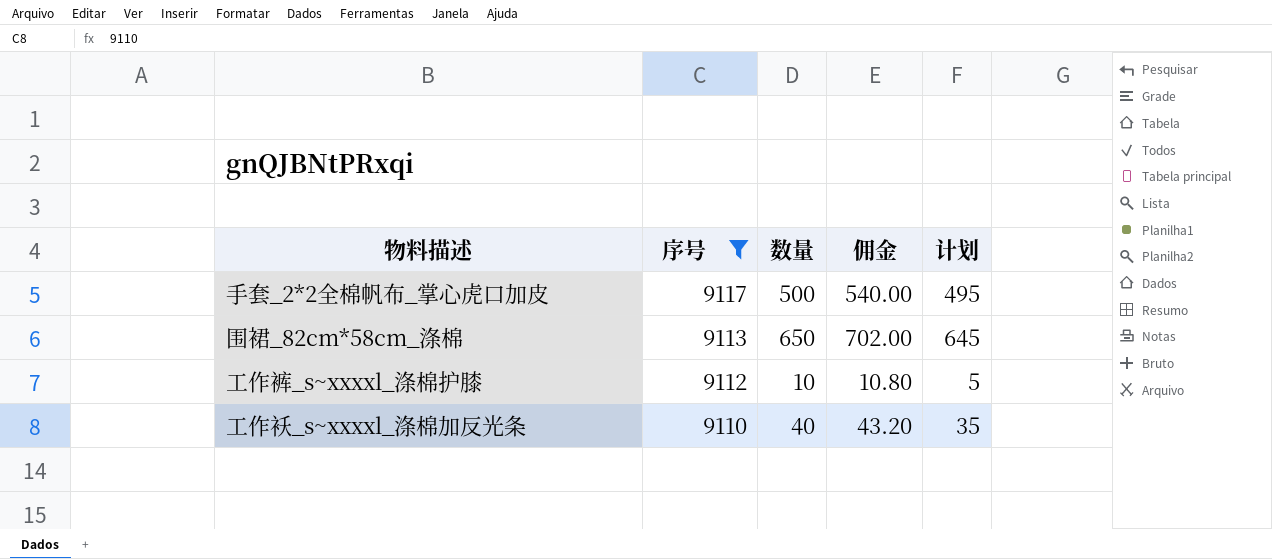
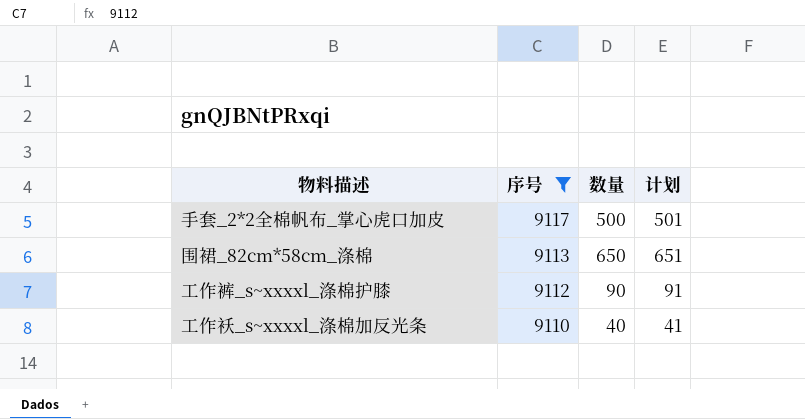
column 佣金 | formula: [数量] * 1.08 -> none
column 计划 | formula: [数量] - 5 -> [数量] + 1
工作裤_s~xxxxl_涤棉护膝 | 数量: 10 -> 90

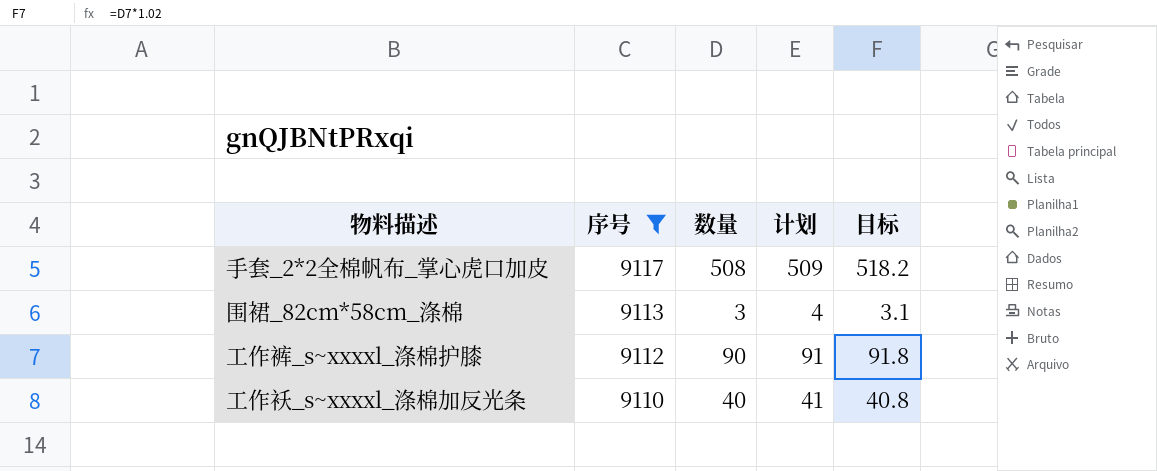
column 目标 | formula: none -> [数量] * 1.02
手套_2*2全棉帆布_掌心虎口加皮 | 数量: 500 -> 508
手套_2*2全棉帆布_掌心虎口加皮 | 计划: 501 -> 509
围裙_82cm*58cm_涤棉 | 数量: 650 -> 3
围裙_82cm*58cm_涤棉 | 计划: 651 -> 4

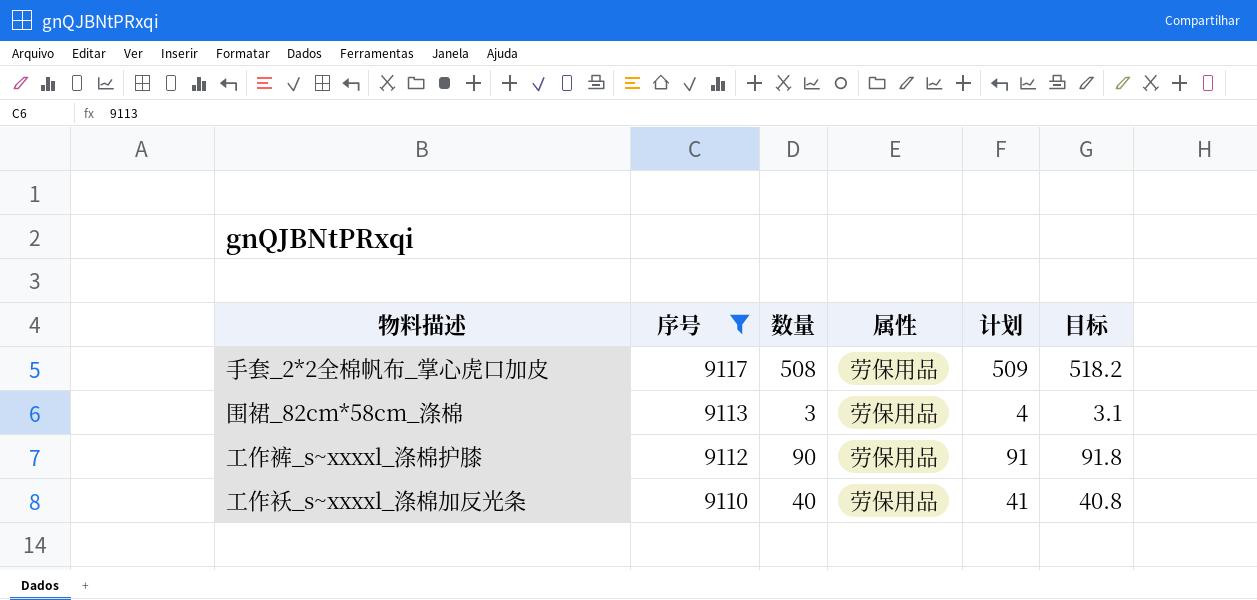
column 属性 | position: none -> 4

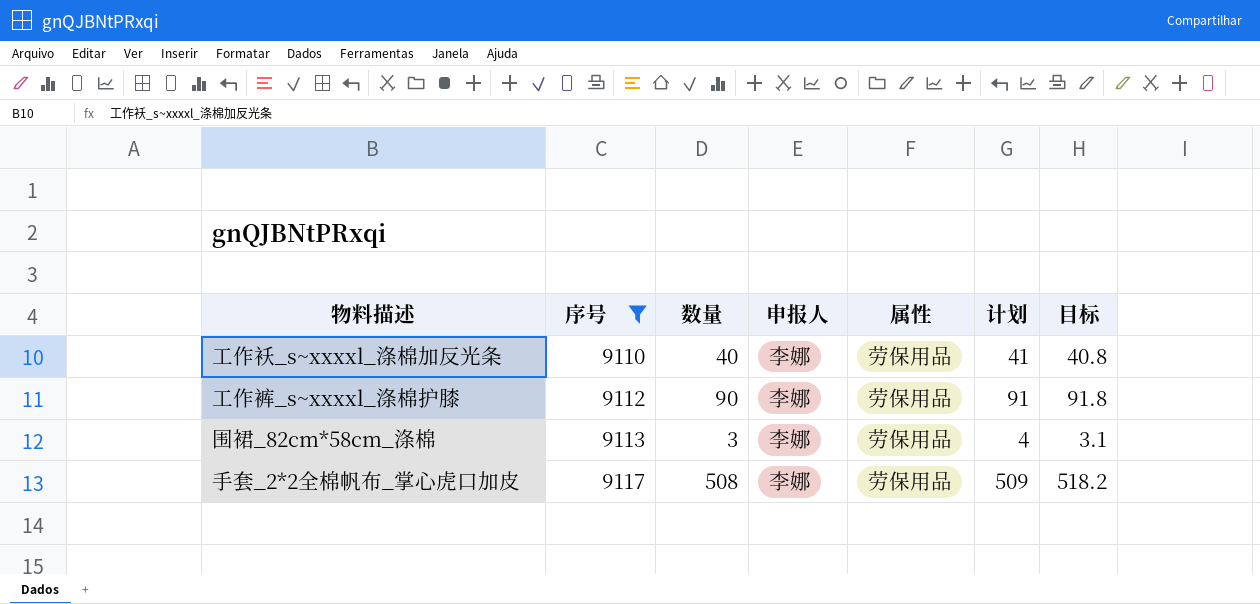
row order: 序号 descending -> 序号 ascending
column 申报人 | position: none -> 4

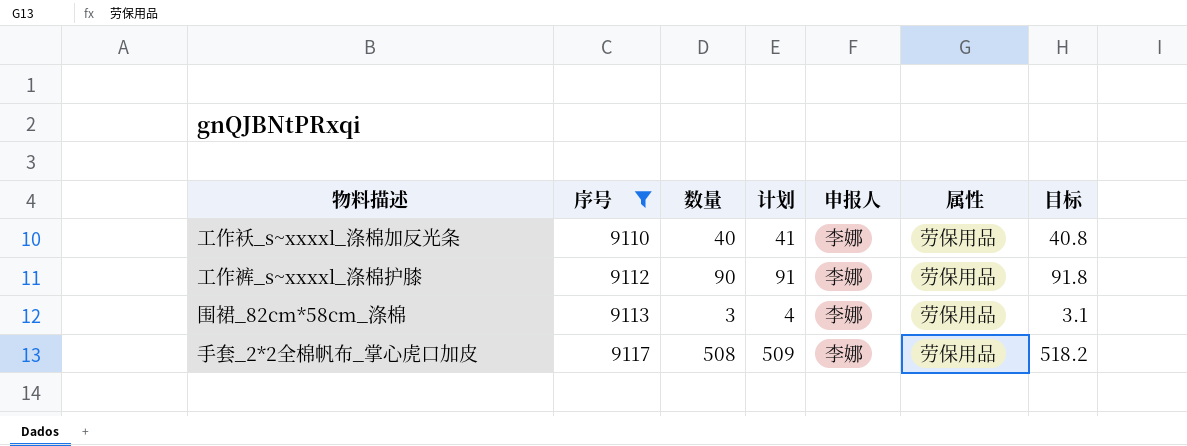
column 计划 | position: 6 -> 4

